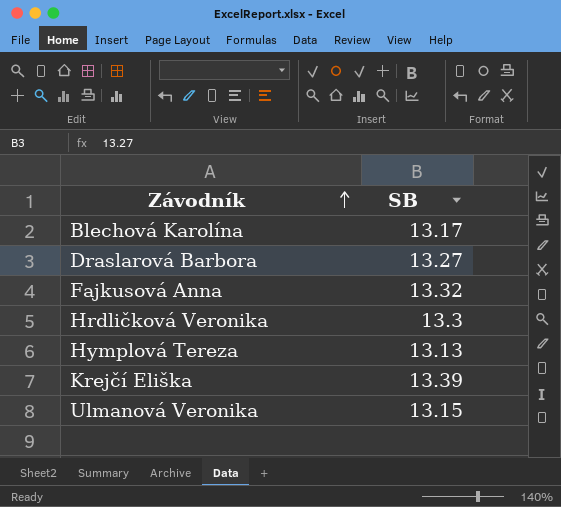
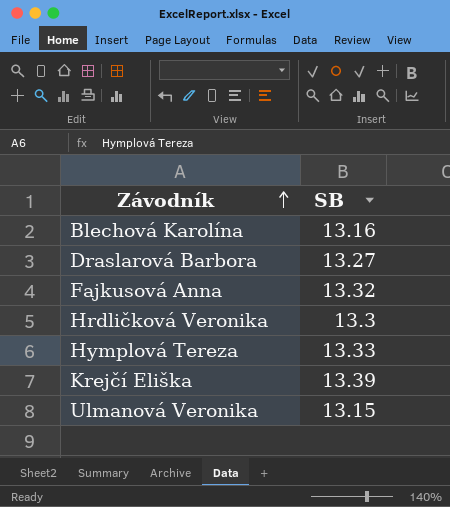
Blechová Karolína | SB: 13.17 -> 13.16
Hymplová Tereza | SB: 13.13 -> 13.33

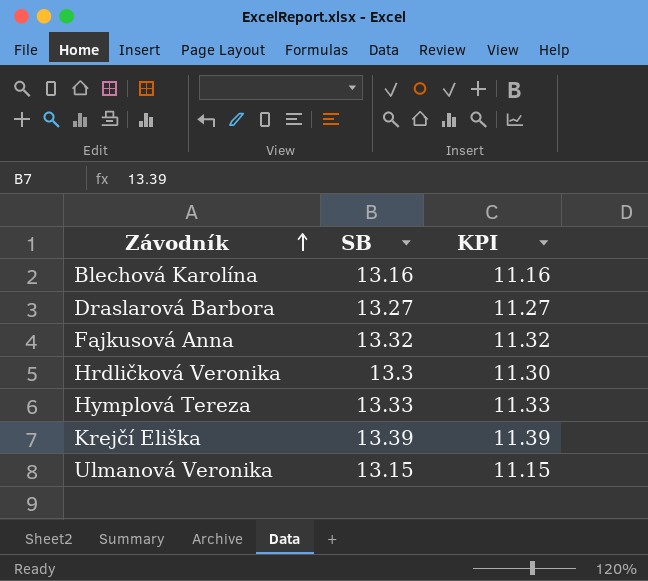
column KPI | formula: none -> [SB] - 2

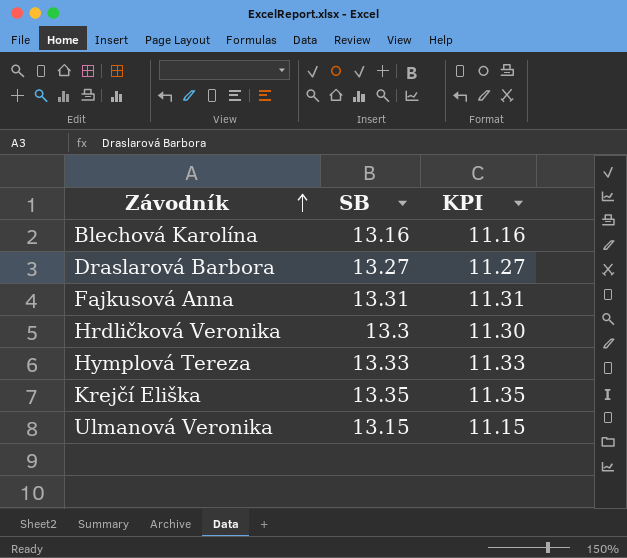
Fajkusová Anna | SB: 13.32 -> 13.31
Fajkusová Anna | KPI: 11.32 -> 11.31
Krejčí Eliška | SB: 13.39 -> 13.35
Krejčí Eliška | KPI: 11.39 -> 11.35

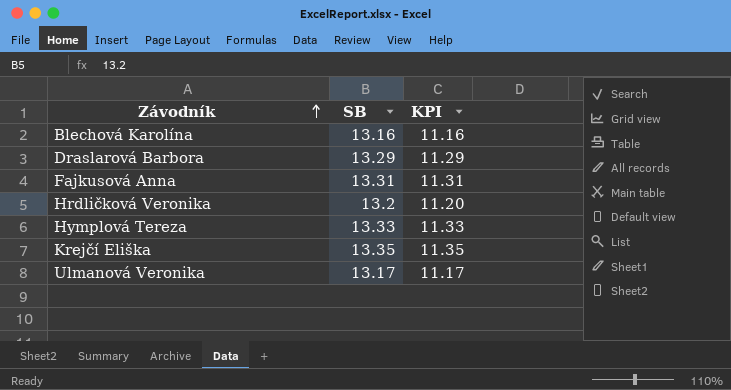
Draslarová Barbora | SB: 13.27 -> 13.29
Draslarová Barbora | KPI: 11.27 -> 11.29
Hrdličková Veronika | SB: 13.3 -> 13.2
Hrdličková Veronika | KPI: 11.30 -> 11.20
Ulmanová Veronika | SB: 13.15 -> 13.17
Ulmanová Veronika | KPI: 11.15 -> 11.17

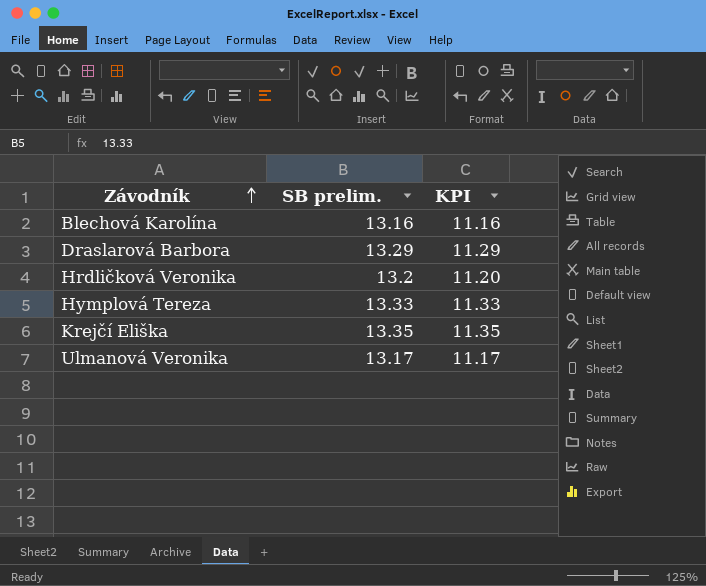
column name: SB -> SB prelim.
row Fajkusová Anna: 13.31 | 11.31 -> none

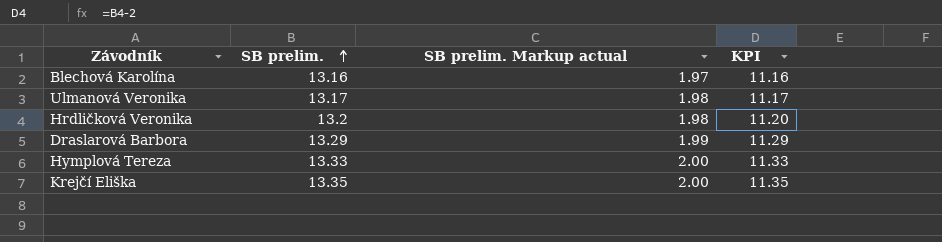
row order: Závodník ascending -> SB prelim. ascending
column SB prelim. Markup actual | formula: none -> [SB prelim.] * 0.15

